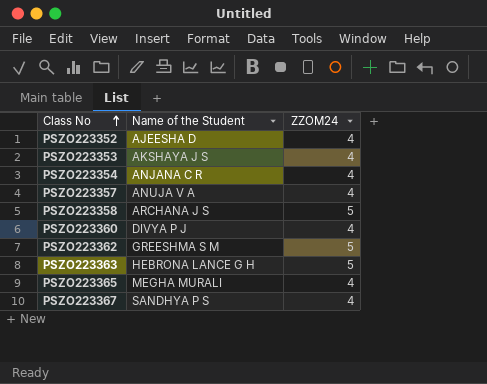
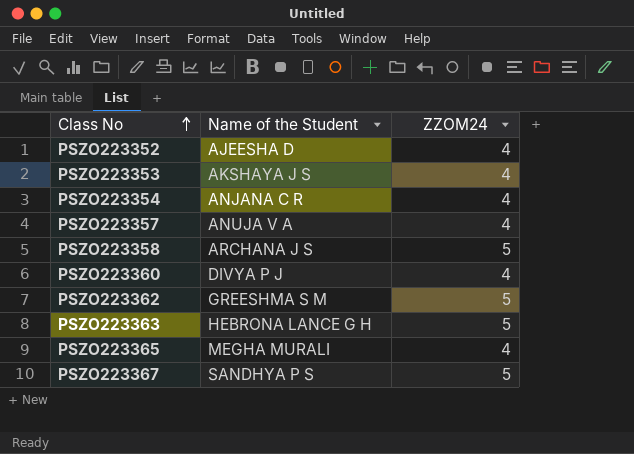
PSZO223367 | ZZOM24: 4 -> 5

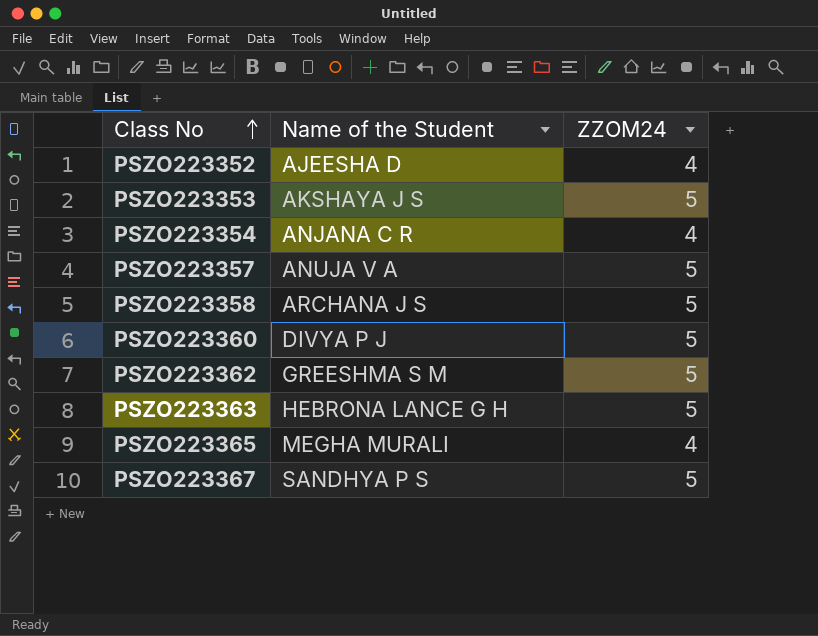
PSZO223353 | ZZOM24: 4 -> 5
PSZO223357 | ZZOM24: 4 -> 5
PSZO223360 | ZZOM24: 4 -> 5

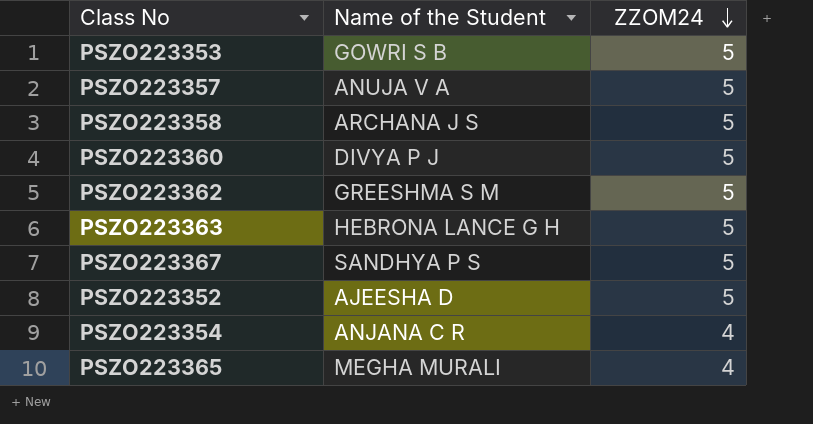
row order: Class No ascending -> ZZOM24 descending
PSZO223353 | Name of the Student: AKSHAYA J S -> GOWRI S B
PSZO223352 | ZZOM24: 4 -> 5

